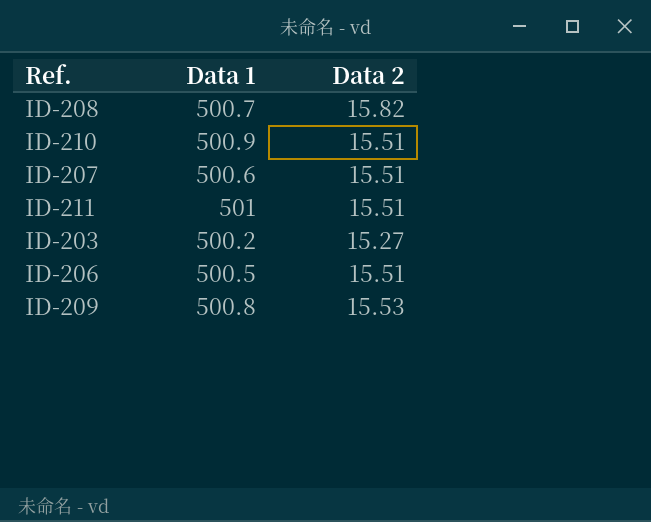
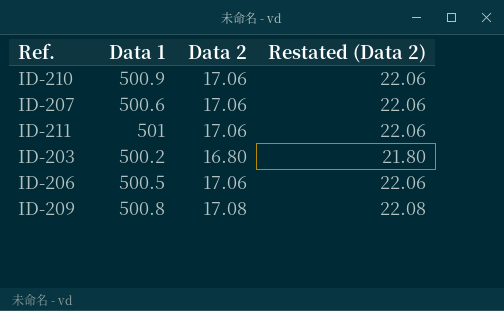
column Restated (Data 2) | formula: none -> [Data 2] + 5
row ID-208: 500.7 | 15.82 -> none
ID-210 | Data 2: 15.51 -> 17.06
ID-207 | Data 2: 15.51 -> 17.06
ID-211 | Data 2: 15.51 -> 17.06
ID-203 | Data 2: 15.27 -> 16.80
ID-206 | Data 2: 15.51 -> 17.06
ID-209 | Data 2: 15.53 -> 17.08

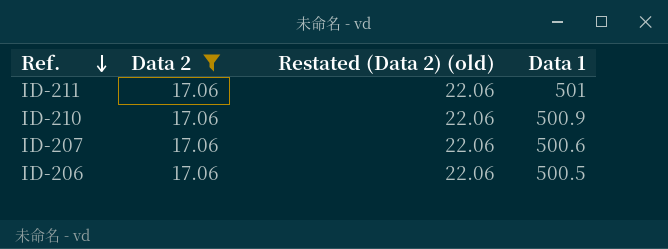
filter: none -> Data 2 = 17.06
row order: none -> Ref. descending
column name: Restated (Data 2) -> Restated (Data 2) (old)
column Data 1 | position: 2 -> 4

